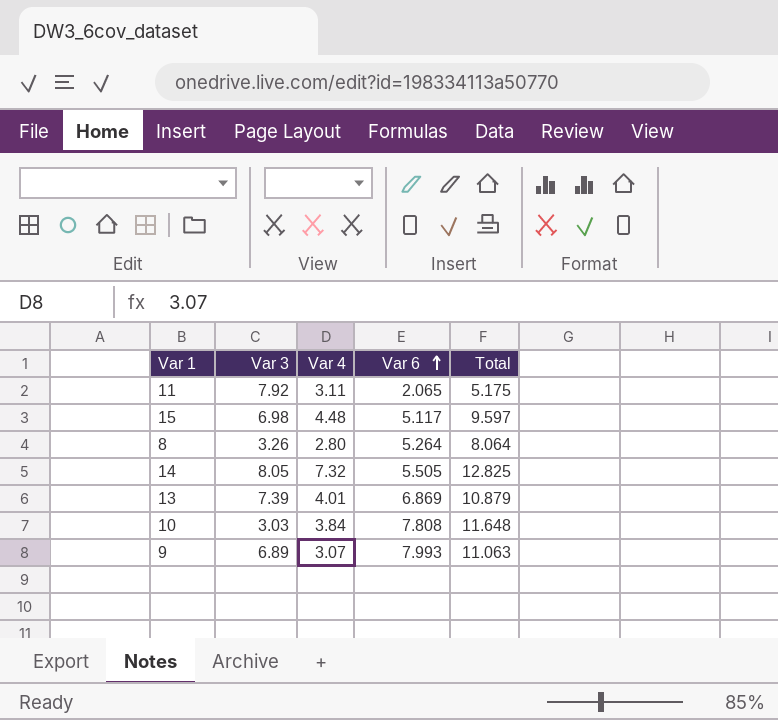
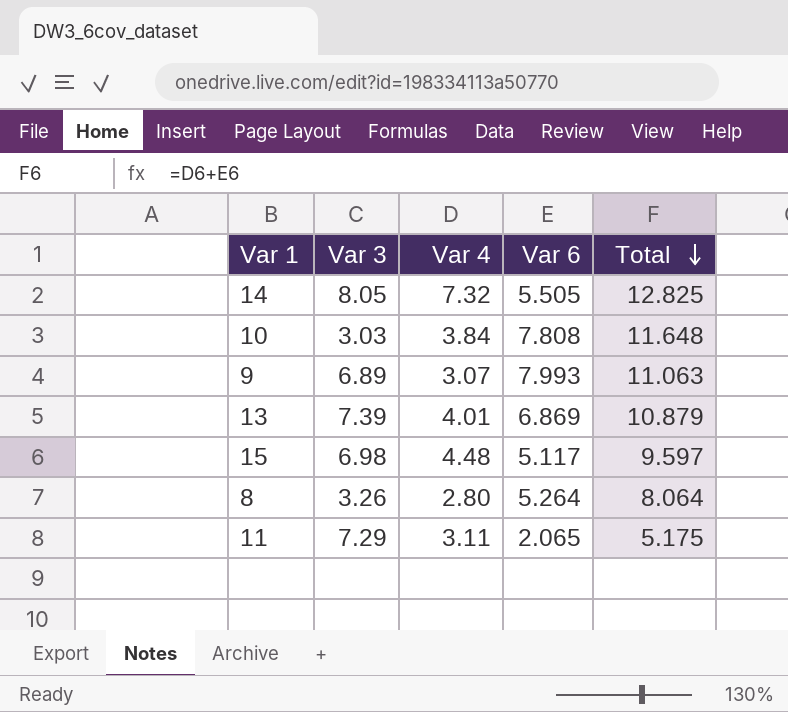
row order: Var 6 ascending -> Total descending
11 | Var 3: 7.92 -> 7.29

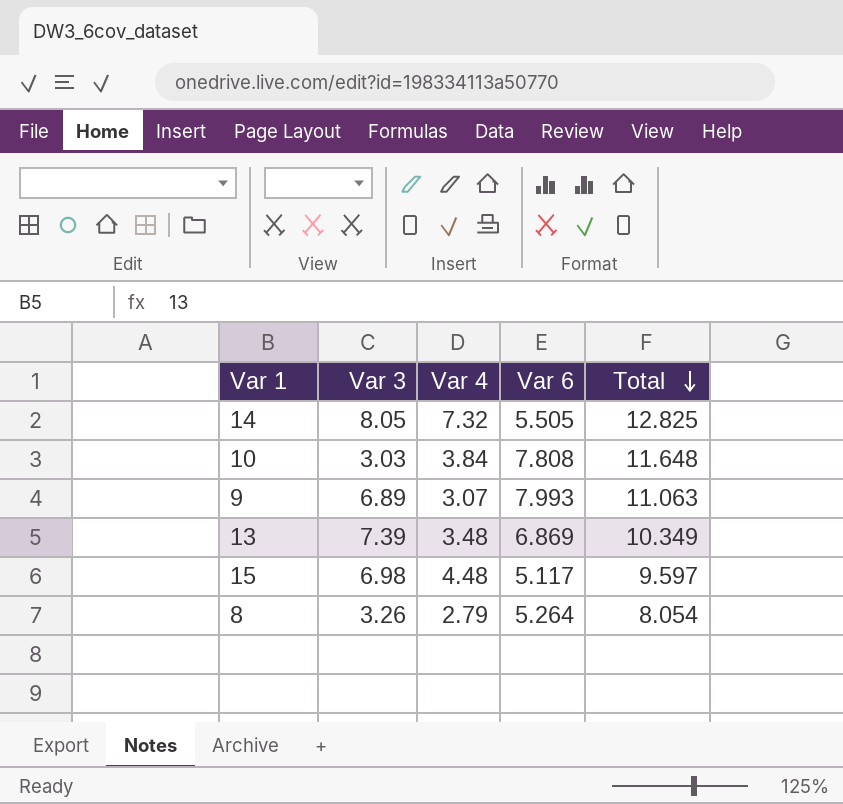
row 11: 7.29 | 3.11 | 2.065 | 5.175 -> none
13 | Var 4: 4.01 -> 3.48
13 | Total: 10.879 -> 10.349
8 | Var 4: 2.80 -> 2.79
8 | Total: 8.064 -> 8.054

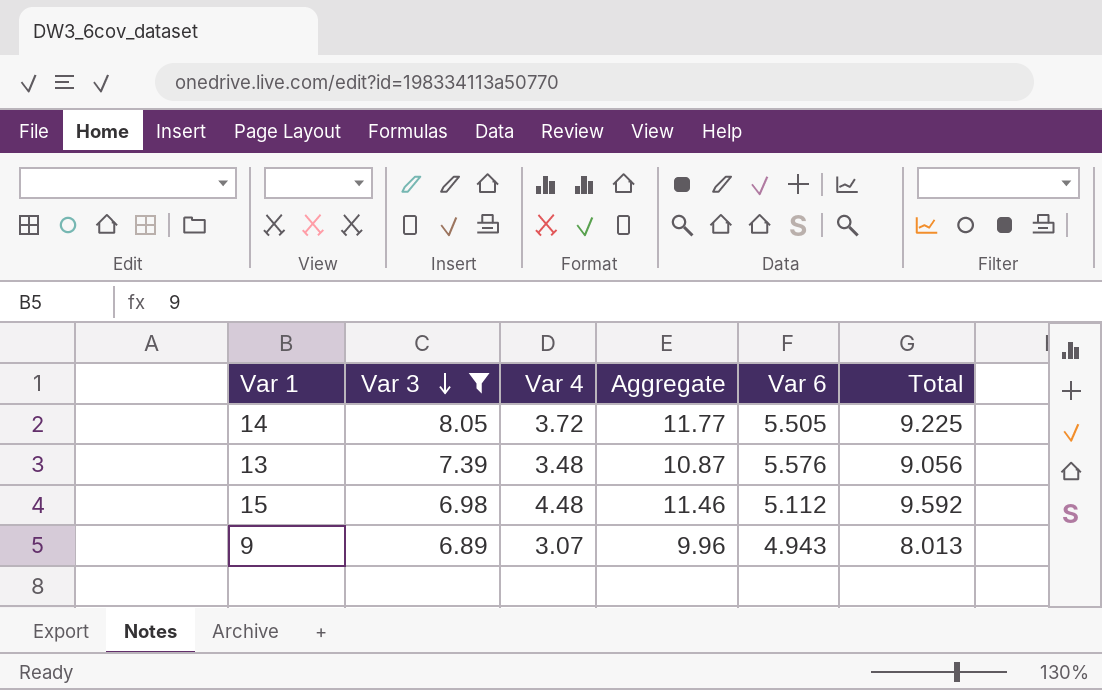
filter: none -> Var 3 >= 6.89
row order: Total descending -> Var 3 descending
column Aggregate | formula: none -> [Var 3] + [Var 4]
14 | Var 4: 7.32 -> 3.72
14 | Total: 12.825 -> 9.225
13 | Var 6: 6.869 -> 5.576
13 | Total: 10.349 -> 9.056
15 | Var 6: 5.117 -> 5.112
15 | Total: 9.597 -> 9.592
9 | Var 6: 7.993 -> 4.943
9 | Total: 11.063 -> 8.013

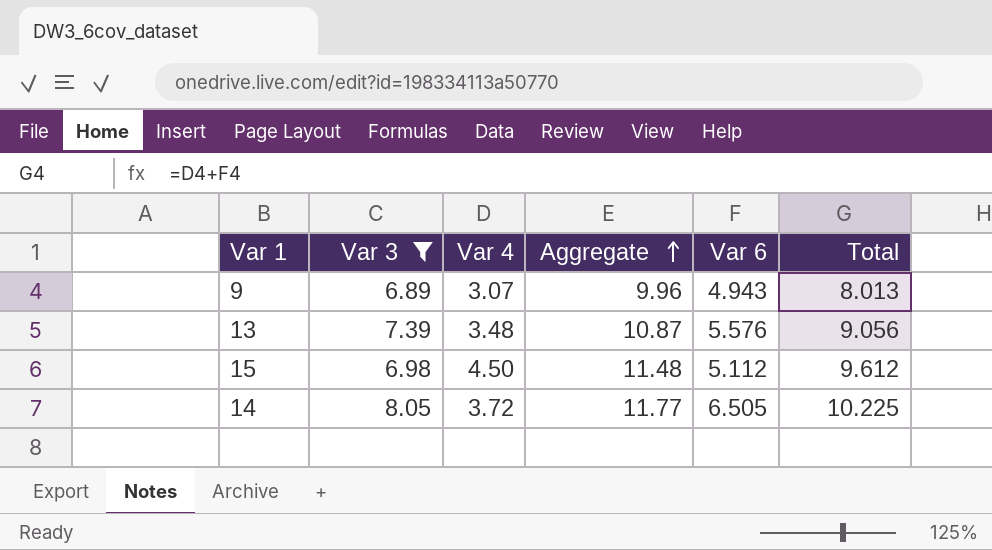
row order: Var 3 descending -> Aggregate ascending
15 | Var 4: 4.48 -> 4.50
15 | Aggregate: 11.46 -> 11.48
15 | Total: 9.592 -> 9.612
14 | Var 6: 5.505 -> 6.505
14 | Total: 9.225 -> 10.225

